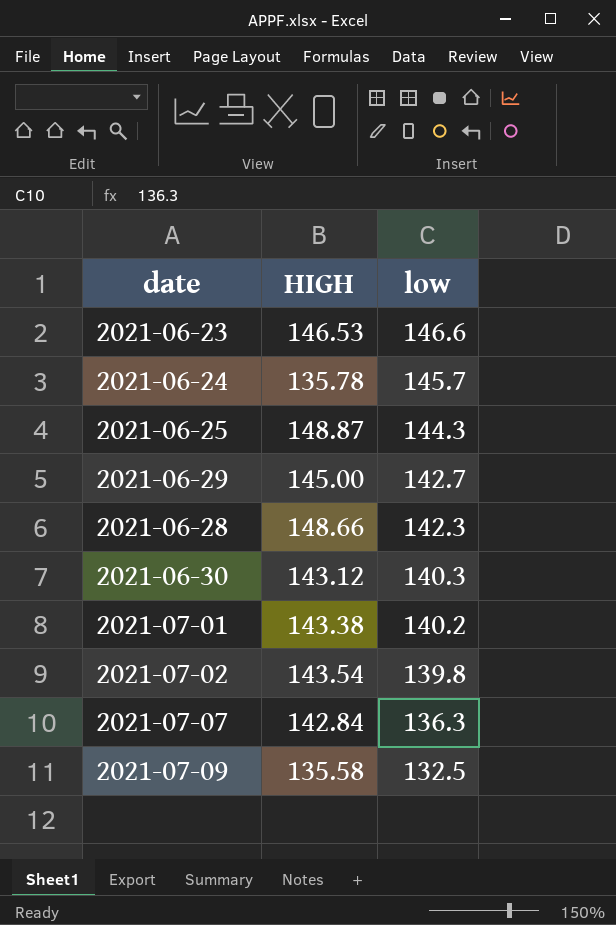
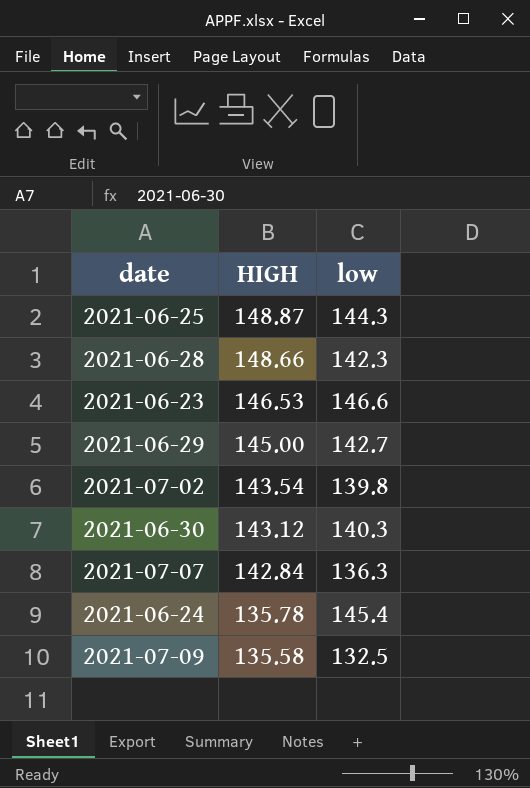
row order: low descending -> HIGH descending
row 2021-07-01: 143.38 | 140.2 -> none
2021-06-24 | low: 145.7 -> 145.4

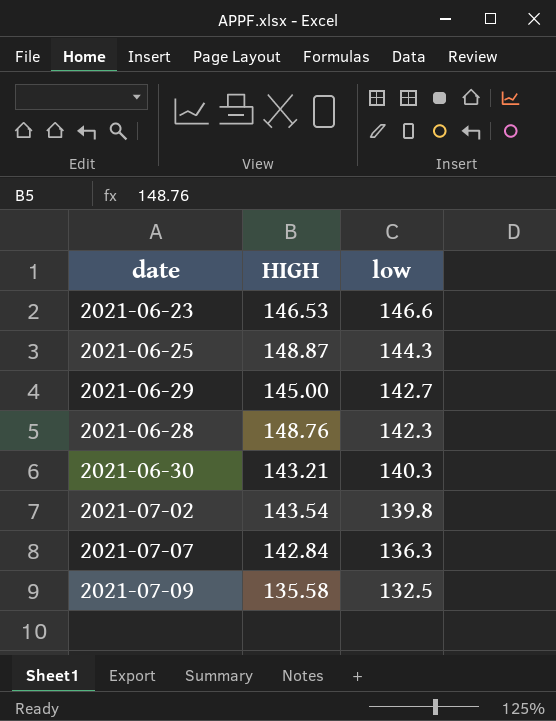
row order: HIGH descending -> low descending
row 2021-06-24: 135.78 | 145.4 -> none
2021-06-28 | HIGH: 148.66 -> 148.76
2021-06-30 | HIGH: 143.12 -> 143.21

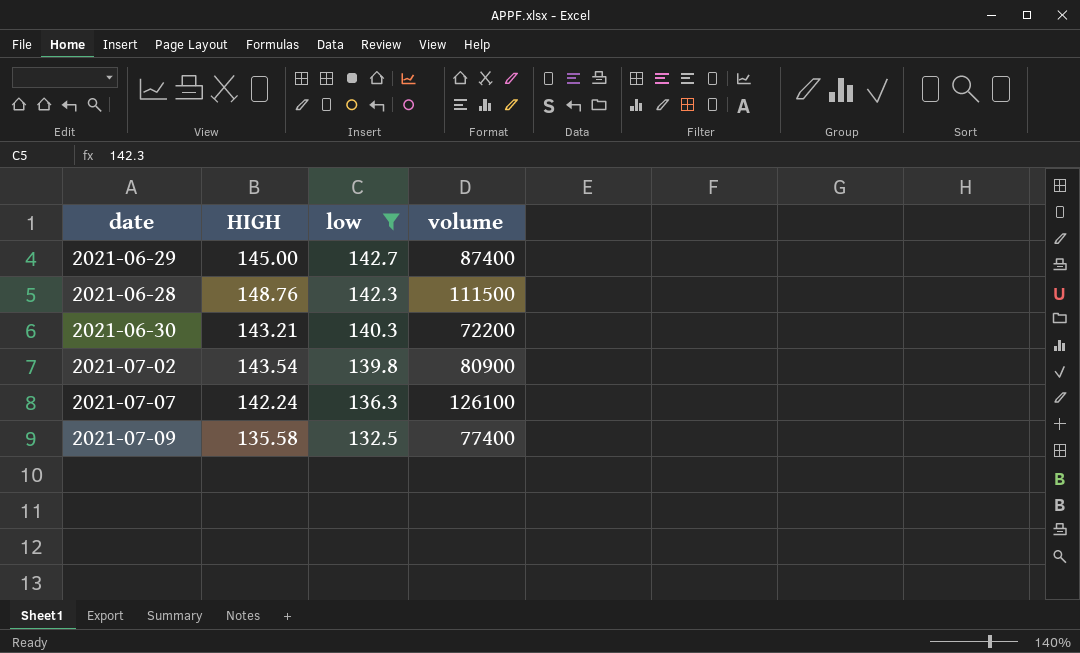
filter: none -> low <= 142.7
column volume | position: none -> 4
2021-07-07 | HIGH: 142.84 -> 142.24

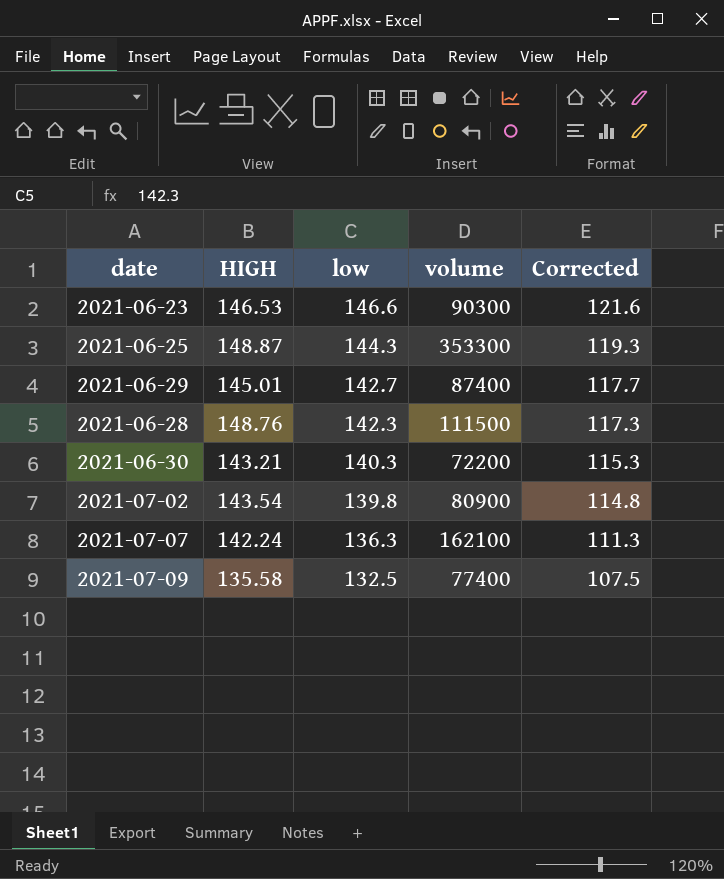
filter: low <= 142.7 -> none
column Corrected | formula: none -> [low] - 25
2021-06-29 | HIGH: 145.00 -> 145.01
2021-07-07 | volume: 126100 -> 162100

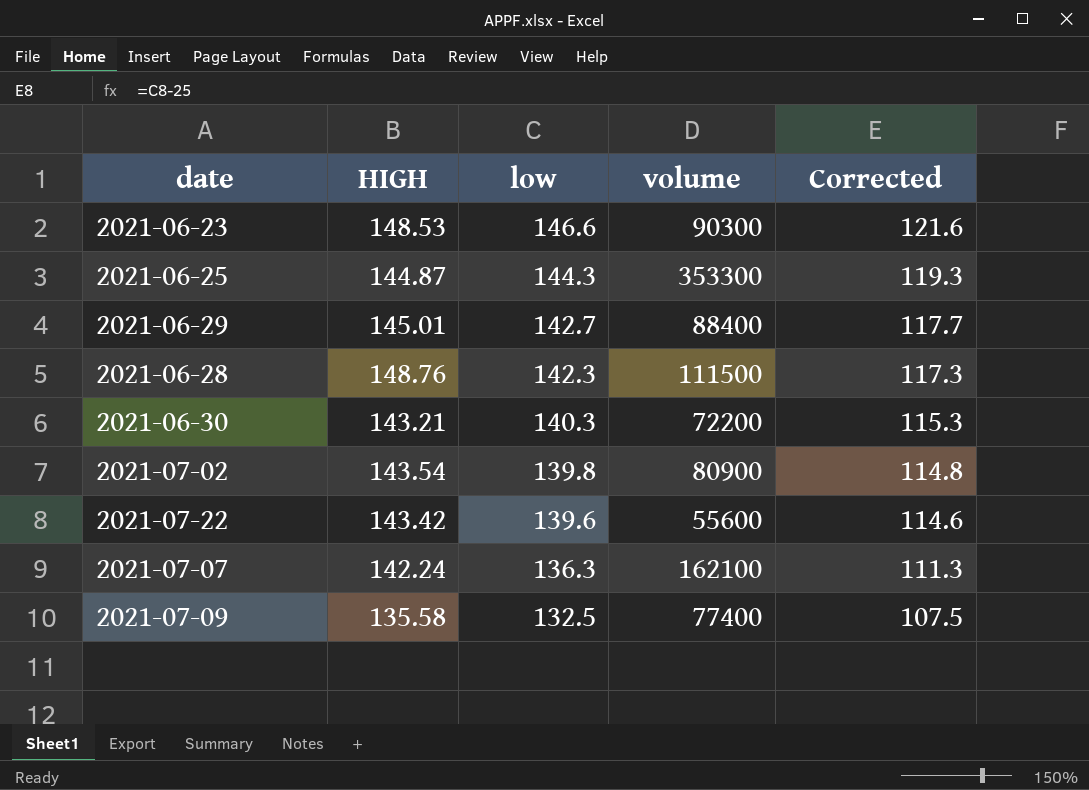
2021-06-23 | HIGH: 146.53 -> 148.53
2021-06-25 | HIGH: 148.87 -> 144.87
2021-06-29 | volume: 87400 -> 88400
row 2021-07-22: none -> 143.42 | 139.6 | 55600 | 114.6

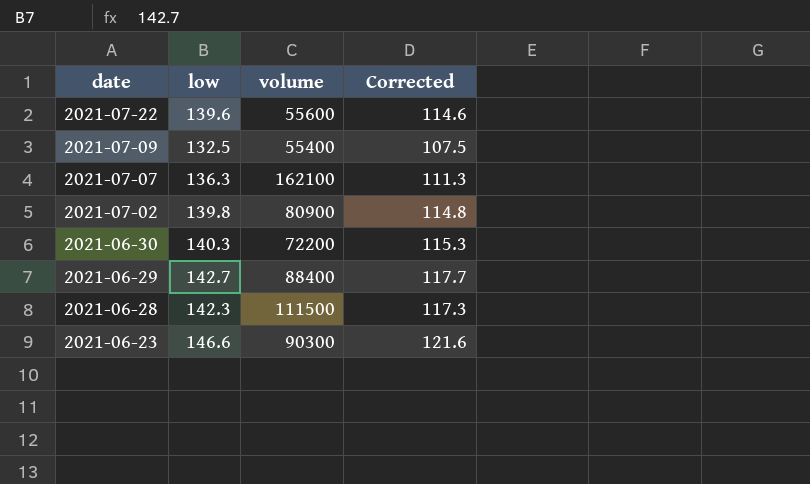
row order: low descending -> date descending
column HIGH | position: 2 -> none
row 2021-06-25: 144.87 | 144.3 | 353300 | 119.3 -> none
2021-07-09 | volume: 77400 -> 55400

